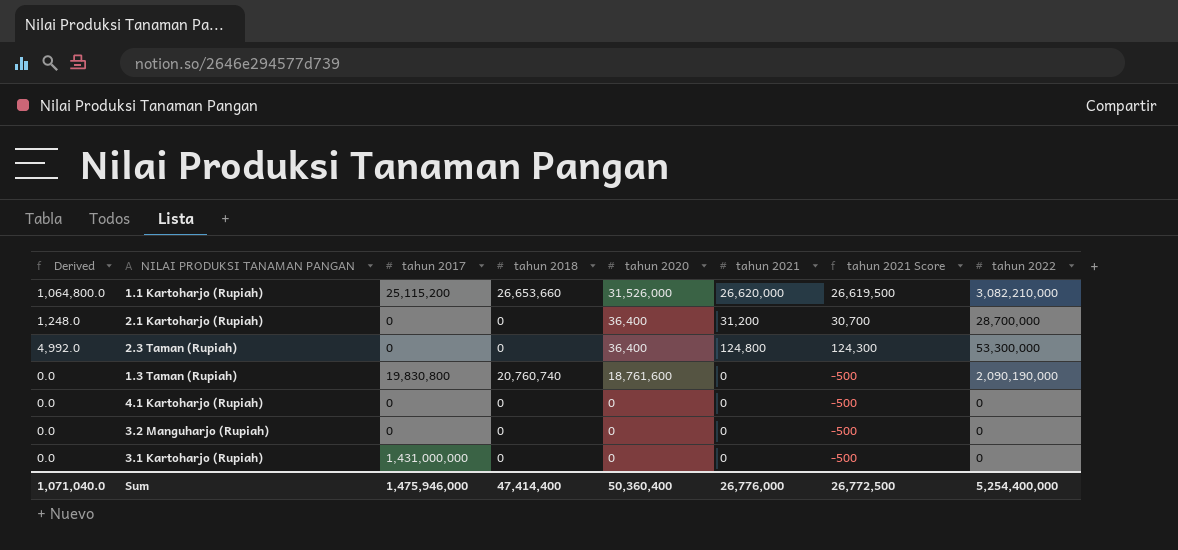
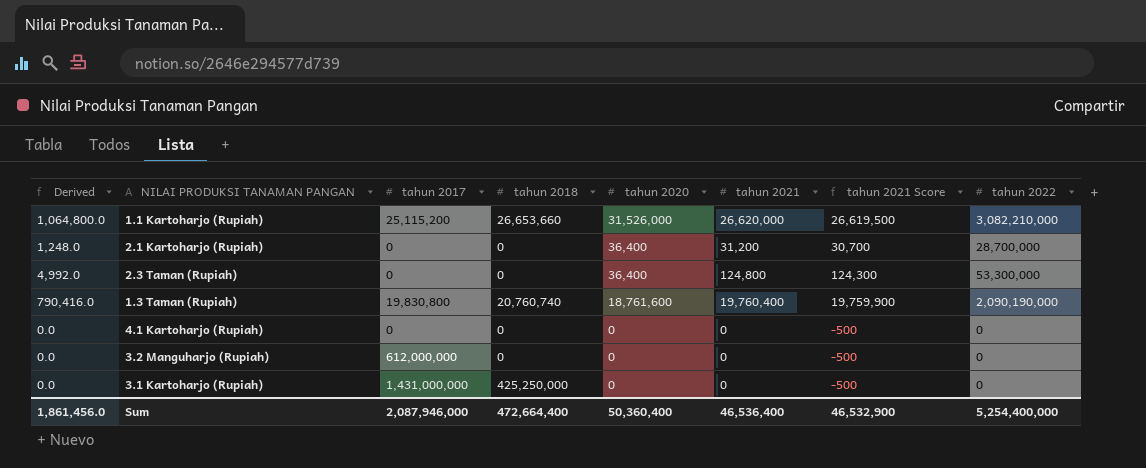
1.3 Taman (Rupiah) | Derived: 0.0 -> 790,416.0
1.3 Taman (Rupiah) | tahun 2021: 0 -> 19,760,400
1.3 Taman (Rupiah) | tahun 2021 Score: -500 -> 19,759,900
3.2 Manguharjo (Rupiah) | tahun 2017: 0 -> 612,000,000
3.1 Kartoharjo (Rupiah) | tahun 2018: 0 -> 425,250,000
Sum | Derived: 1,071,040.0 -> 1,861,456.0
Sum | tahun 2017: 1,475,946,000 -> 2,087,946,000
Sum | tahun 2018: 47,414,400 -> 472,664,400
Sum | tahun 2021: 26,776,000 -> 46,536,400
Sum | tahun 2021 Score: 26,772,500 -> 46,532,900

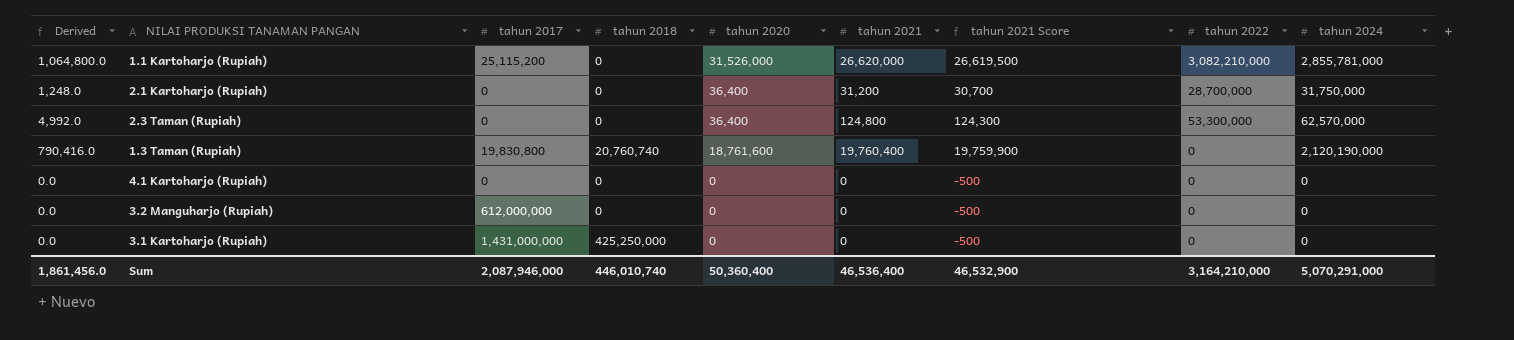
column tahun 2024 | position: none -> 9
1.1 Kartoharjo (Rupiah) | tahun 2018: 26,653,660 -> 0
1.3 Taman (Rupiah) | tahun 2022: 2,090,190,000 -> 0
Sum | tahun 2018: 472,664,400 -> 446,010,740
Sum | tahun 2022: 5,254,400,000 -> 3,164,210,000

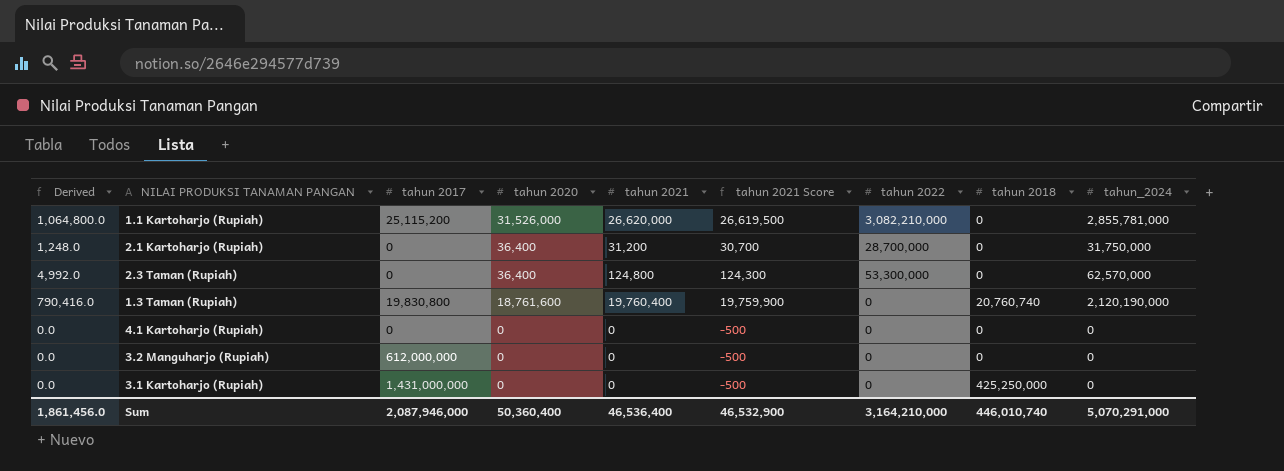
column tahun 2018 | position: 4 -> 8
column name: tahun 2024 -> tahun_2024

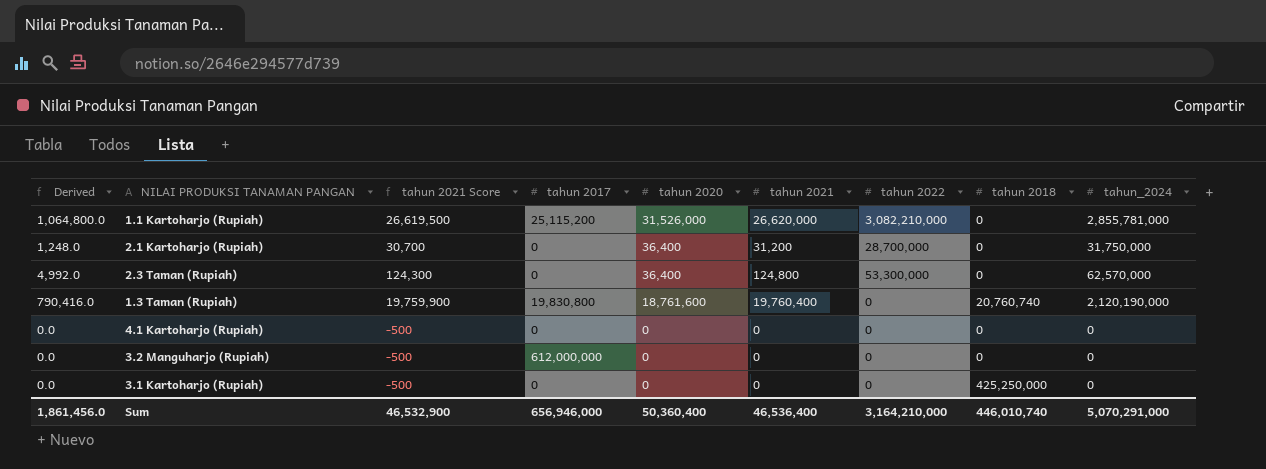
column tahun 2021 Score | position: 6 -> 3
3.1 Kartoharjo (Rupiah) | tahun 2017: 1,431,000,000 -> 0
Sum | tahun 2017: 2,087,946,000 -> 656,946,000

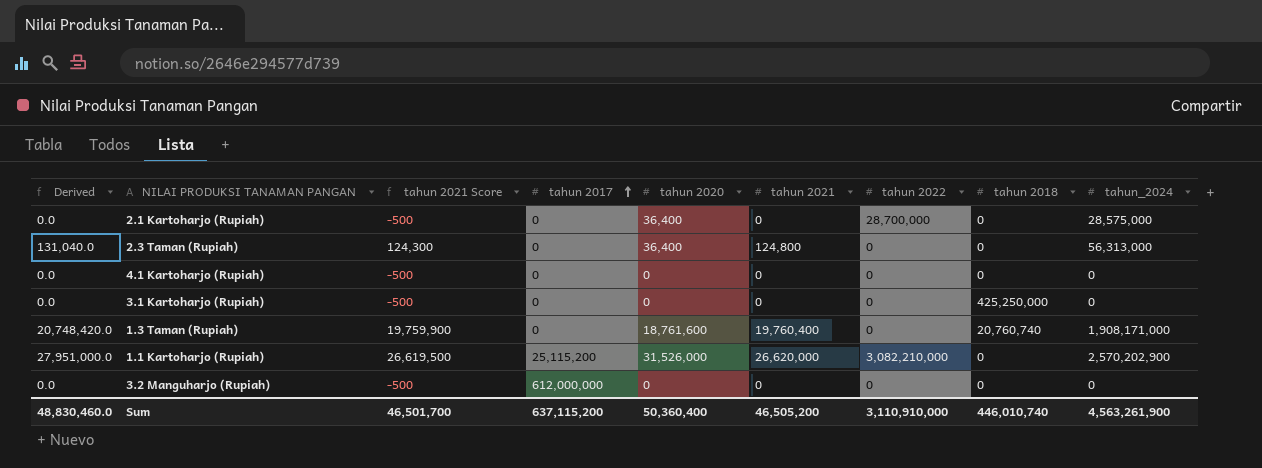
row order: none -> tahun 2017 ascending
column Derived | formula: [tahun 2021] * 0.04 -> [tahun 2021] * 1.05
2.1 Kartoharjo (Rupiah) | tahun 2021 Score: 30,700 -> -500
2.1 Kartoharjo (Rupiah) | tahun 2021: 31,200 -> 0
2.1 Kartoharjo (Rupiah) | tahun_2024: 31,750,000 -> 28,575,000
2.3 Taman (Rupiah) | tahun 2022: 53,300,000 -> 0
2.3 Taman (Rupiah) | tahun_2024: 62,570,000 -> 56,313,000
1.3 Taman (Rupiah) | tahun 2017: 19,830,800 -> 0
1.3 Taman (Rupiah) | tahun_2024: 2,120,190,000 -> 1,908,171,000
1.1 Kartoharjo (Rupiah) | tahun_2024: 2,855,781,000 -> 2,570,202,900
Sum | Derived: 1,861,456.0 -> 48,830,460.0
Sum | tahun 2021 Score: 46,532,900 -> 46,501,700
Sum | tahun 2017: 656,946,000 -> 637,115,200
Sum | tahun 2021: 46,536,400 -> 46,505,200
Sum | tahun 2022: 3,164,210,000 -> 3,110,910,000
Sum | tahun_2024: 5,070,291,000 -> 4,563,261,900

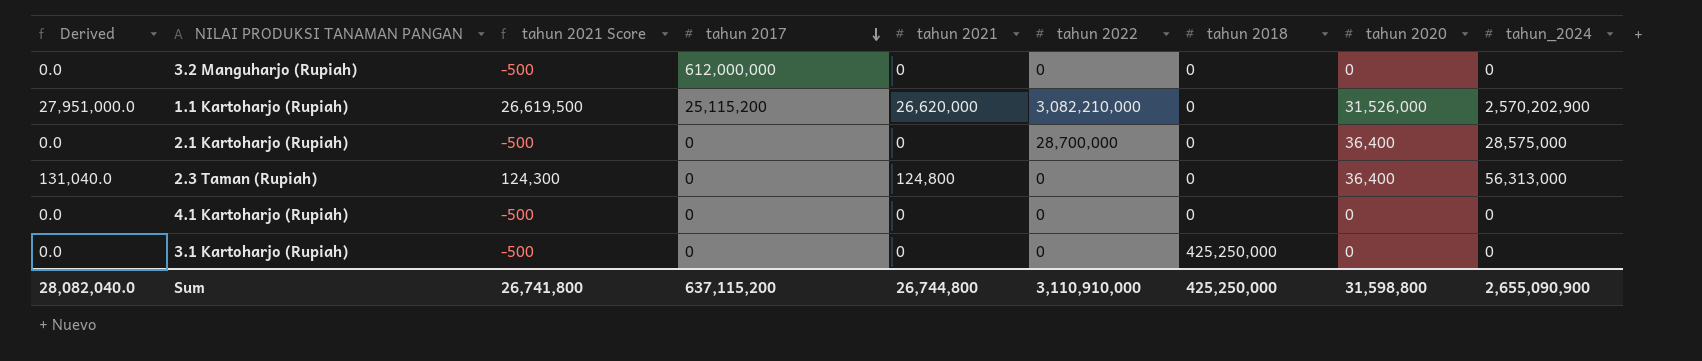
row order: tahun 2017 ascending -> tahun 2017 descending
column tahun 2020 | position: 5 -> 8
row 1.3 Taman (Rupiah): 20,748,420.0 | 19,759,900 | 0 | 18,761,600 | 19,760,400 | 0 | 20,760,740 | 1,908,171,000 -> none
Sum | Derived: 48,830,460.0 -> 28,082,040.0
Sum | tahun 2021 Score: 46,501,700 -> 26,741,800
Sum | tahun 2021: 46,505,200 -> 26,744,800
Sum | tahun 2018: 446,010,740 -> 425,250,000
Sum | tahun 2020: 50,360,400 -> 31,598,800
Sum | tahun_2024: 4,563,261,900 -> 2,655,090,900

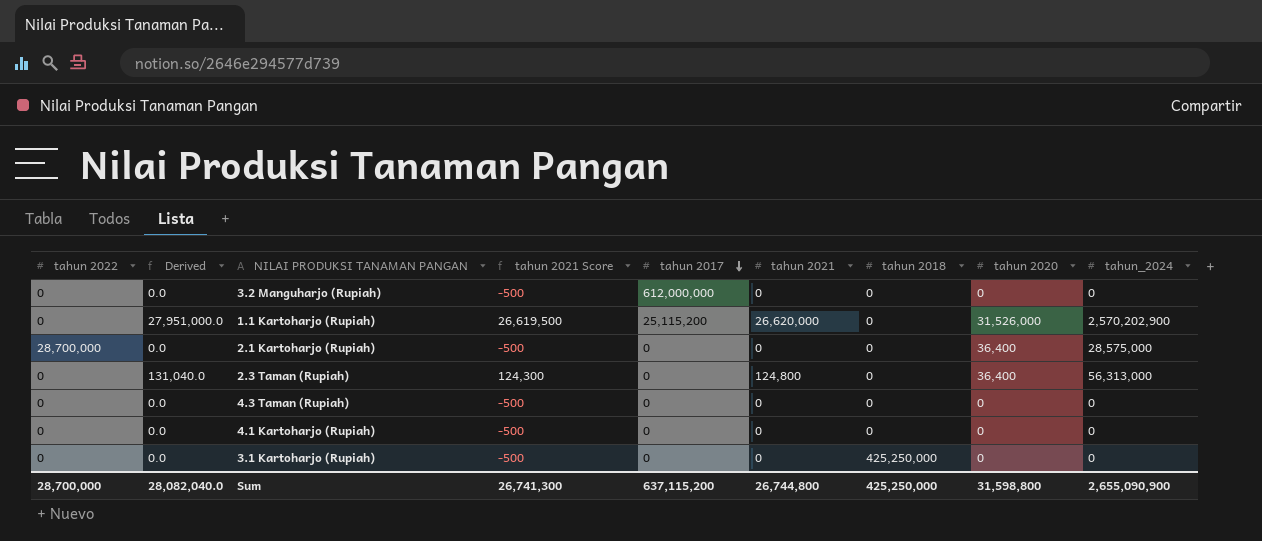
column tahun 2022 | position: 6 -> 1
1.1 Kartoharjo (Rupiah) | tahun 2022: 3,082,210,000 -> 0
row 4.3 Taman (Rupiah): none -> 0 | 0.0 | -500 | 0 | 0 | 0 | 0 | 0
Sum | tahun 2022: 3,110,910,000 -> 28,700,000
Sum | tahun 2021 Score: 26,741,800 -> 26,741,300

